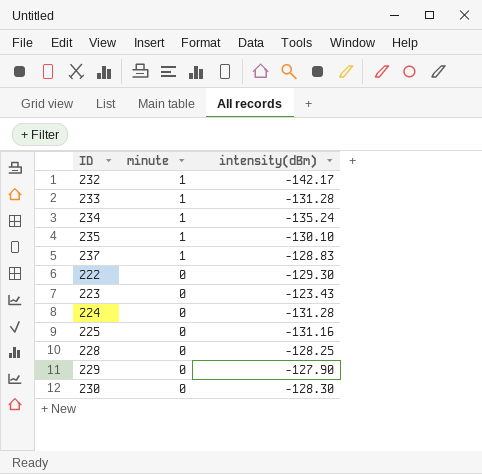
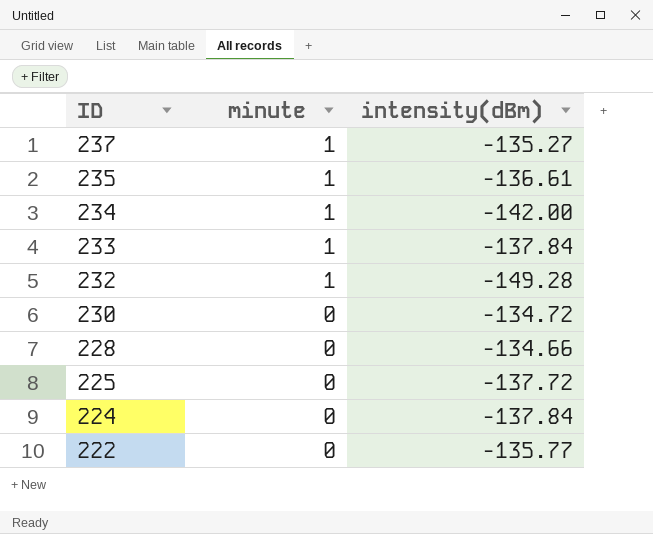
row order: minute descending -> ID descending
row 223: 0 | -123.43 -> none
row 229: 0 | -127.90 -> none
237 | intensity(dBm): -128.83 -> -135.27
235 | intensity(dBm): -130.10 -> -136.61
234 | intensity(dBm): -135.24 -> -142.00
233 | intensity(dBm): -131.28 -> -137.84
232 | intensity(dBm): -142.17 -> -149.28
230 | intensity(dBm): -128.30 -> -134.72
228 | intensity(dBm): -128.25 -> -134.66
225 | intensity(dBm): -131.16 -> -137.72
224 | intensity(dBm): -131.28 -> -137.84
222 | intensity(dBm): -129.30 -> -135.77

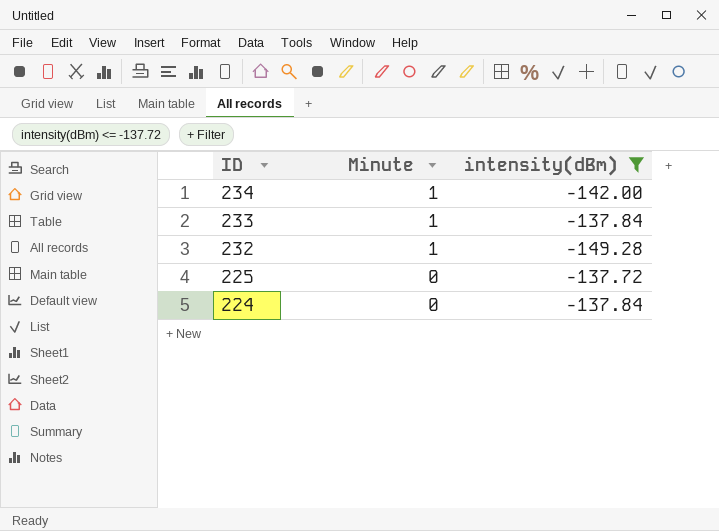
filter: none -> intensity(dBm) <= -137.72
column name: minute -> Minute

